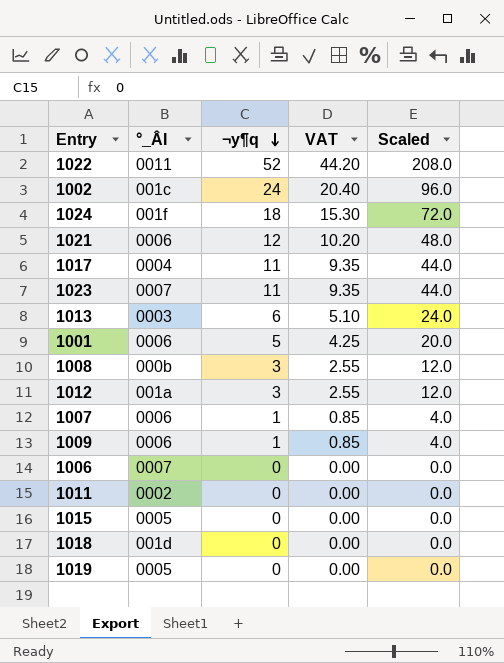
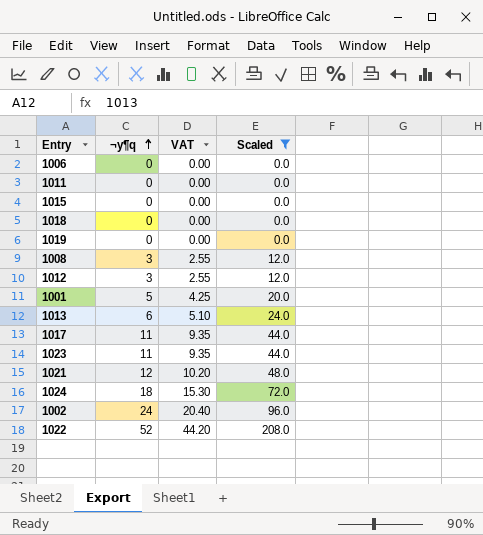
filter: none -> Scaled != 4.0
row order: ¬y¶q descending -> ¬y¶q ascending
column °_ÂI | position: 2 -> none

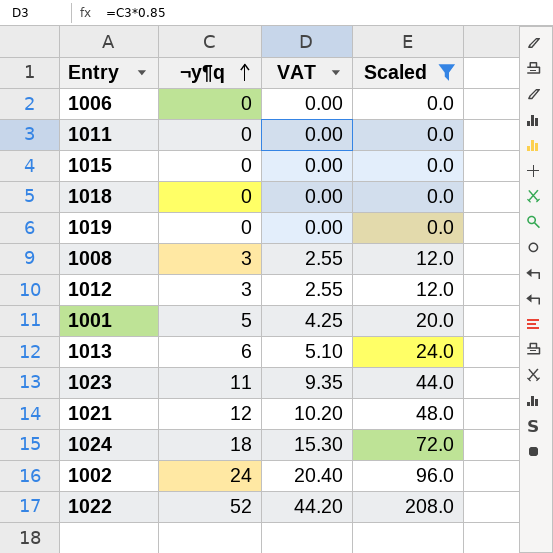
row 1017: 11 | 9.35 | 44.0 -> none

